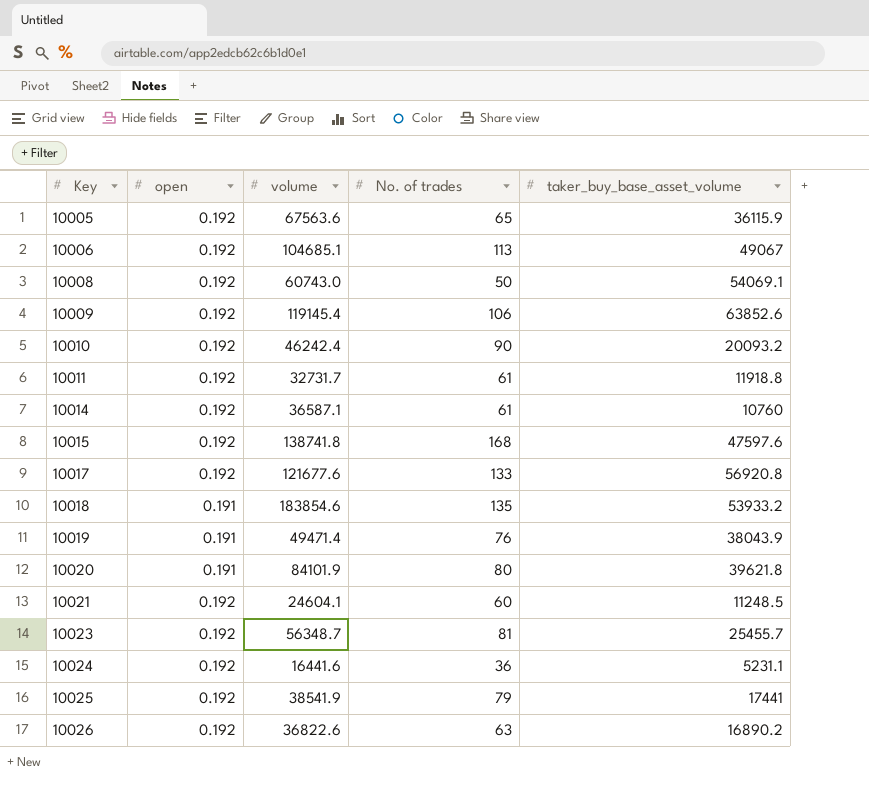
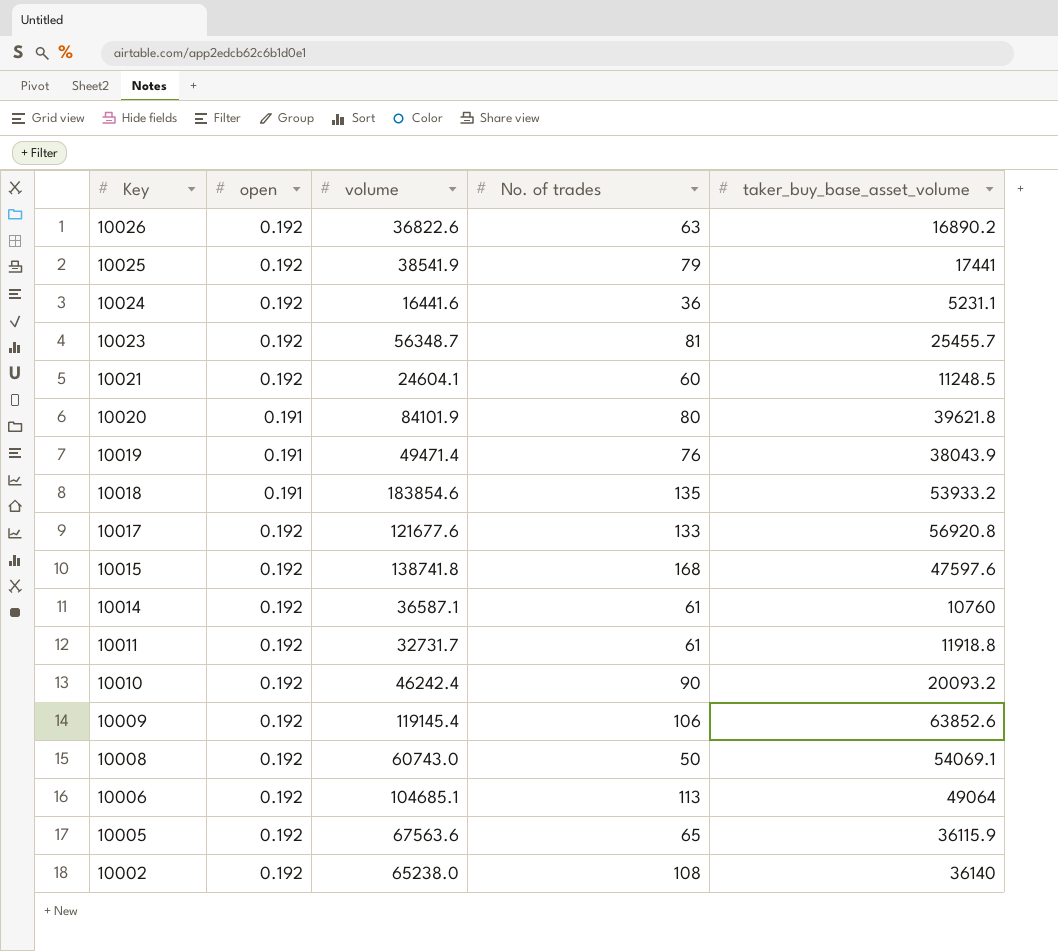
row order: Key ascending -> Key descending
10006 | taker_buy_base_asset_volume: 49067 -> 49064
row 10002: none -> 0.192 | 65238.0 | 108 | 36140

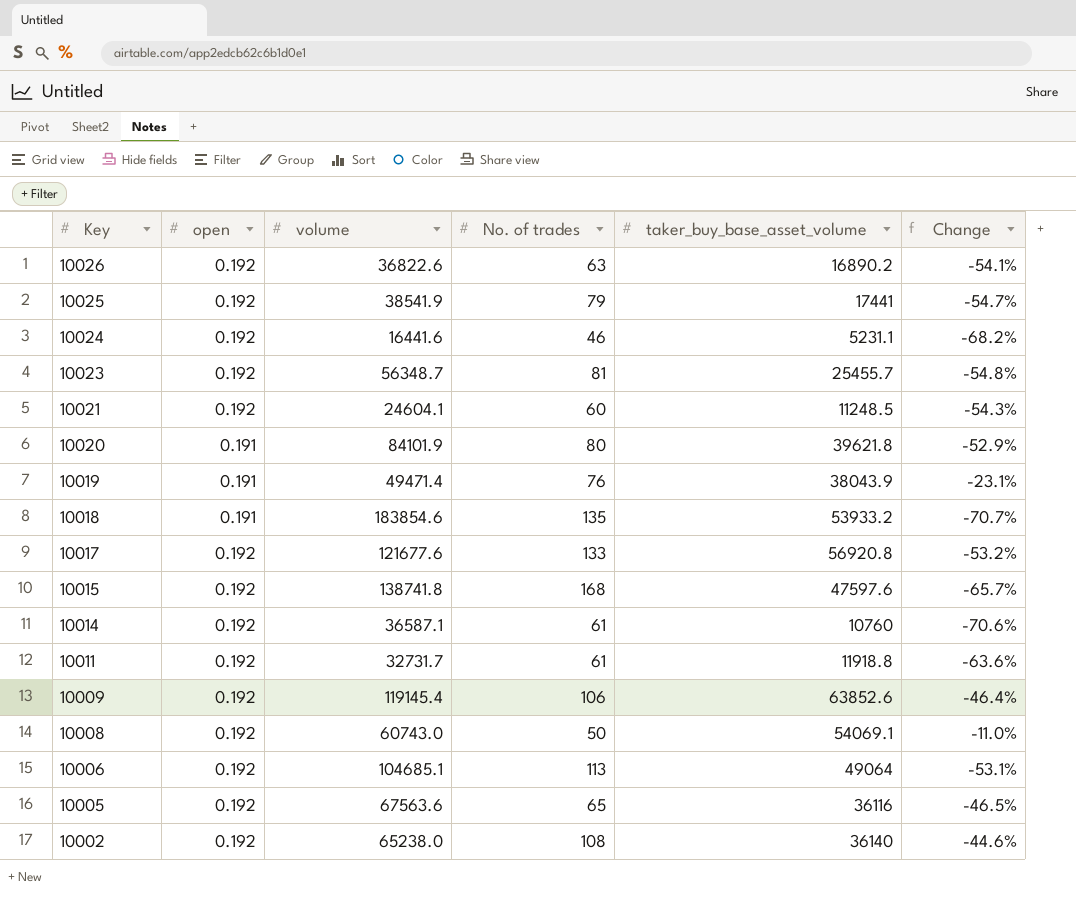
column Change | formula: none -> ([taker_buy_base_asset_volume] - [volume]) / [volume]
row 10010: 0.192 | 46242.4 | 90 | 20093.2 -> none
10024 | No. of trades: 36 -> 46
10005 | taker_buy_base_asset_volume: 36115.9 -> 36116

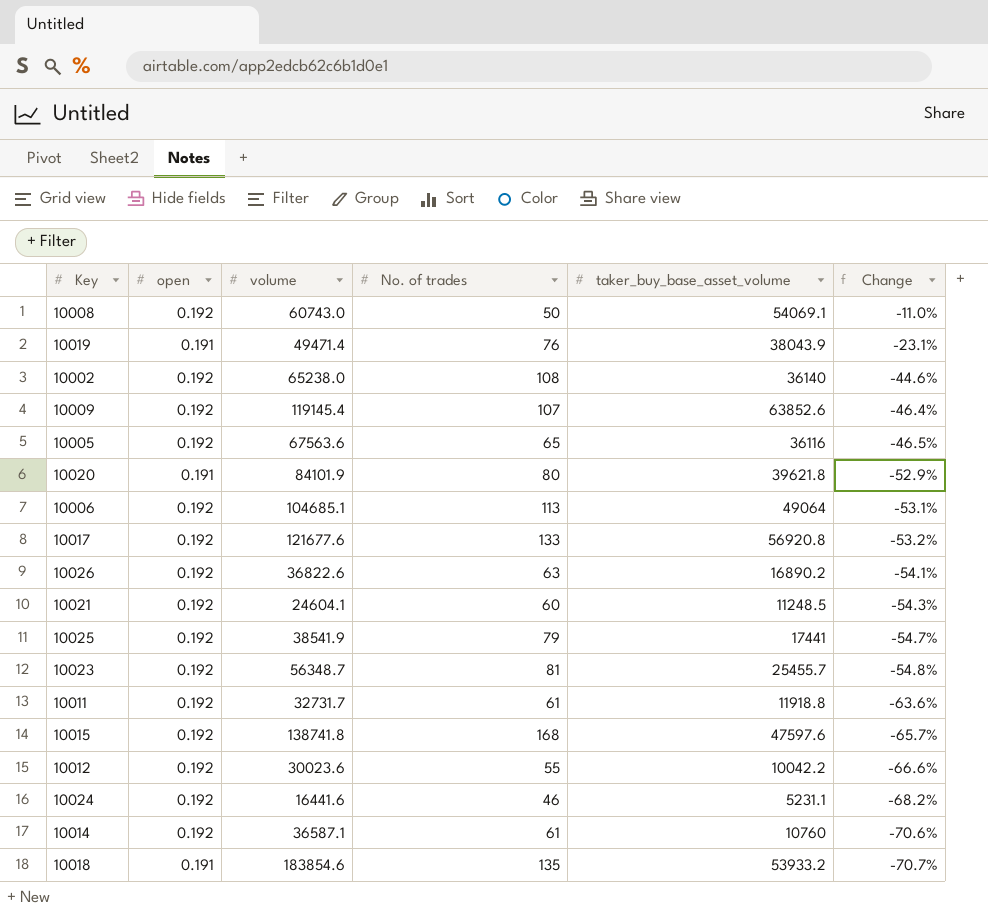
row order: Key descending -> Change descending
10009 | No. of trades: 106 -> 107
row 10012: none -> 0.192 | 30023.6 | 55 | 10042.2 | -66.6%

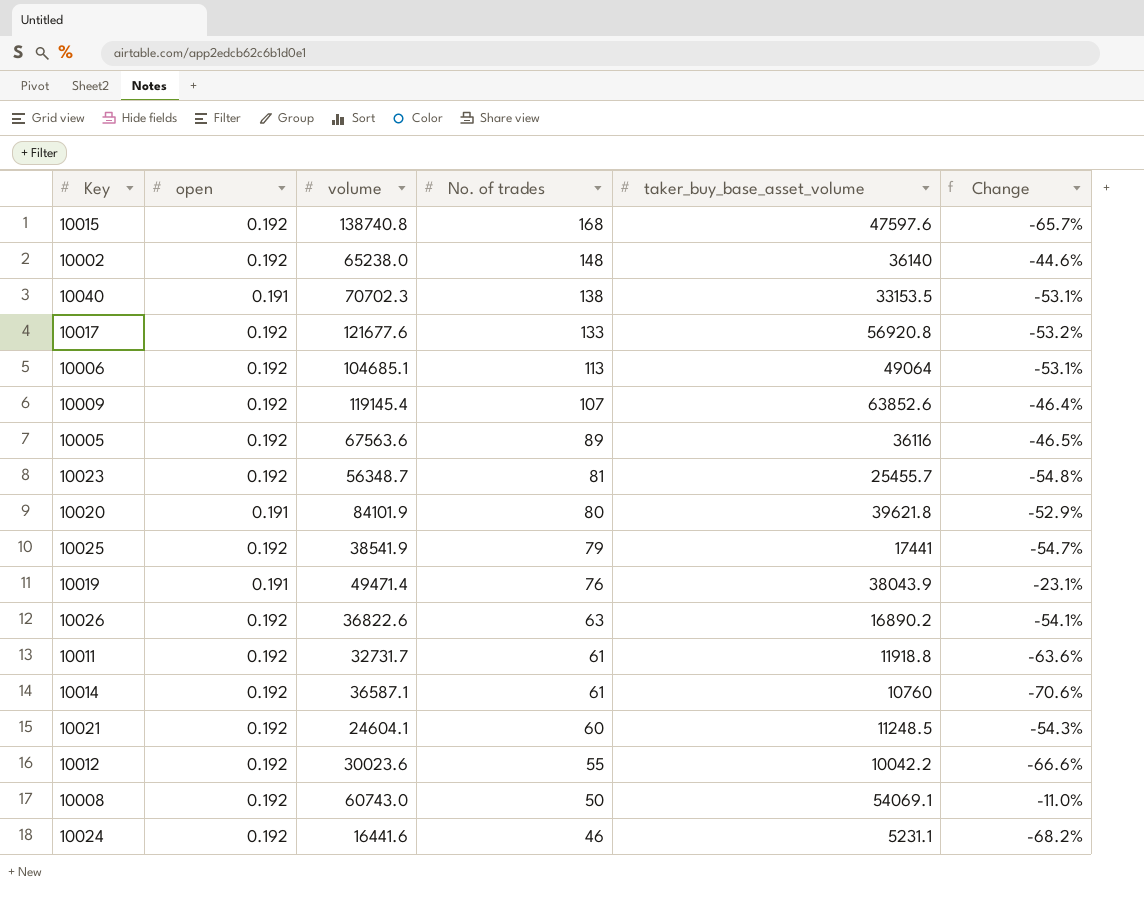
row order: Change descending -> No. of trades descending
row 10018: 0.191 | 183854.6 | 135 | 53933.2 | -70.7% -> none
10015 | volume: 138741.8 -> 138740.8
10002 | No. of trades: 108 -> 148
row 10040: none -> 0.191 | 70702.3 | 138 | 33153.5 | -53.1%
10005 | No. of trades: 65 -> 89

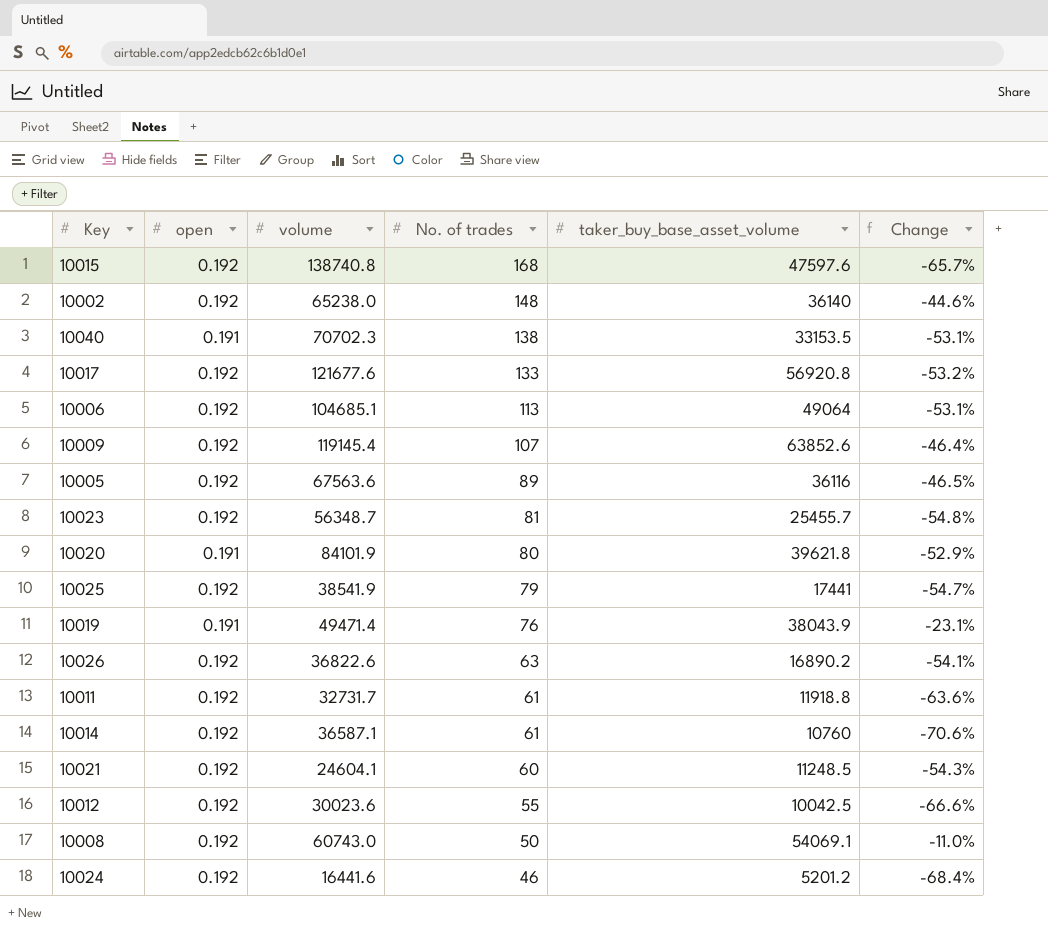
10012 | taker_buy_base_asset_volume: 10042.2 -> 10042.5
10024 | taker_buy_base_asset_volume: 5231.1 -> 5201.2
10024 | Change: -68.2% -> -68.4%

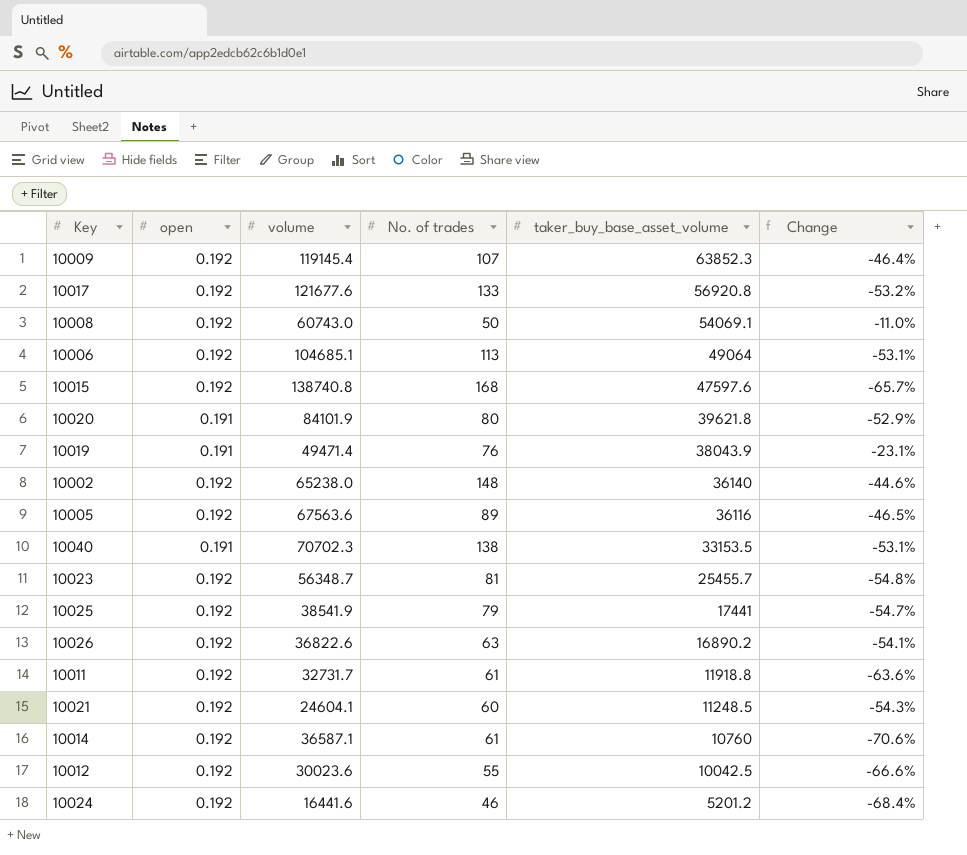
row order: No. of trades descending -> taker_buy_base_asset_volume descending
10009 | taker_buy_base_asset_volume: 63852.6 -> 63852.3

